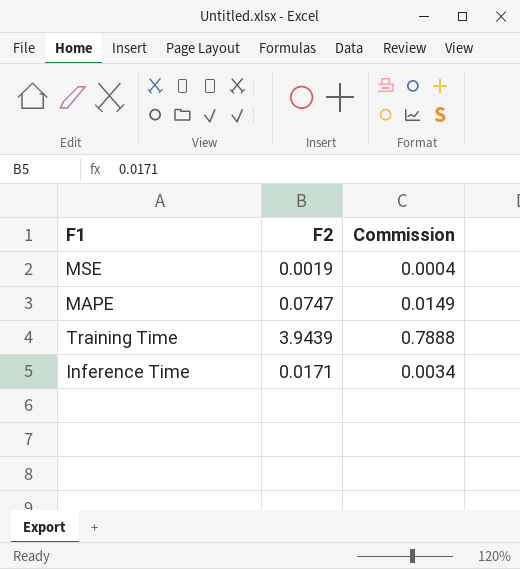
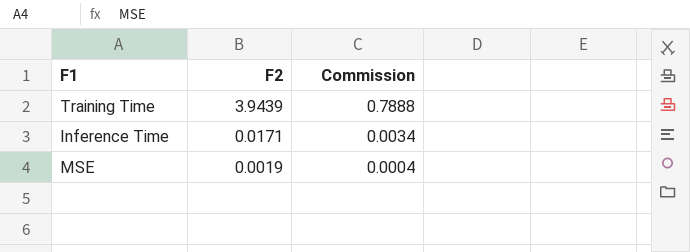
row order: none -> F2 descending
row MAPE: 0.0747 | 0.0149 -> none

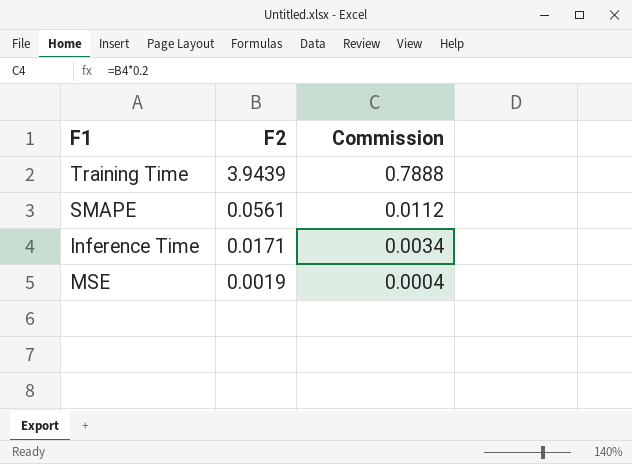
row SMAPE: none -> 0.0561 | 0.0112

